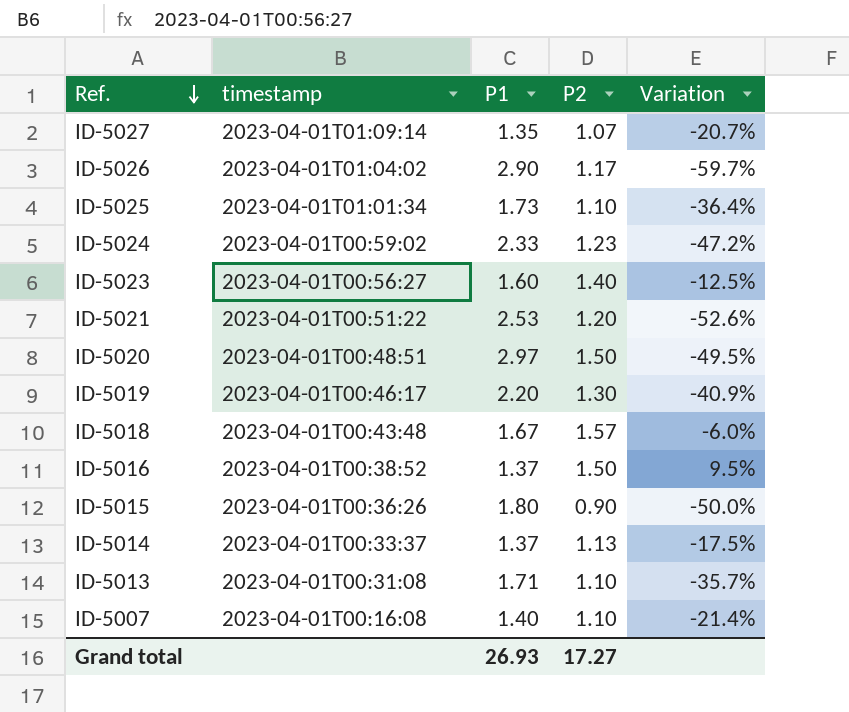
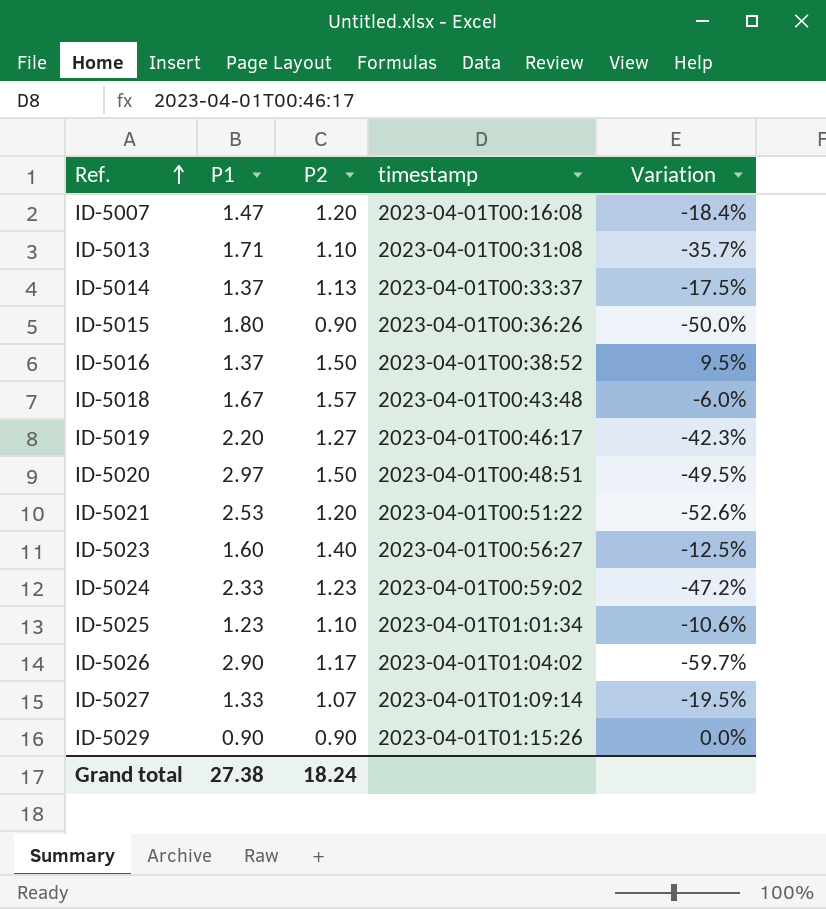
row order: Ref. descending -> Ref. ascending
column timestamp | position: 2 -> 4
ID-5007 | P1: 1.40 -> 1.47
ID-5007 | P2: 1.10 -> 1.20
ID-5007 | Variation: -21.4% -> -18.4%
ID-5019 | P2: 1.30 -> 1.27
ID-5019 | Variation: -40.9% -> -42.3%
ID-5025 | P1: 1.73 -> 1.23
ID-5025 | Variation: -36.4% -> -10.6%
ID-5027 | P1: 1.35 -> 1.33
ID-5027 | Variation: -20.7% -> -19.5%
row ID-5029: none -> 0.90 | 0.90 | 2023-04-01T01:15:26 | 0.0%
Grand total | P1: 26.93 -> 27.38
Grand total | P2: 17.27 -> 18.24

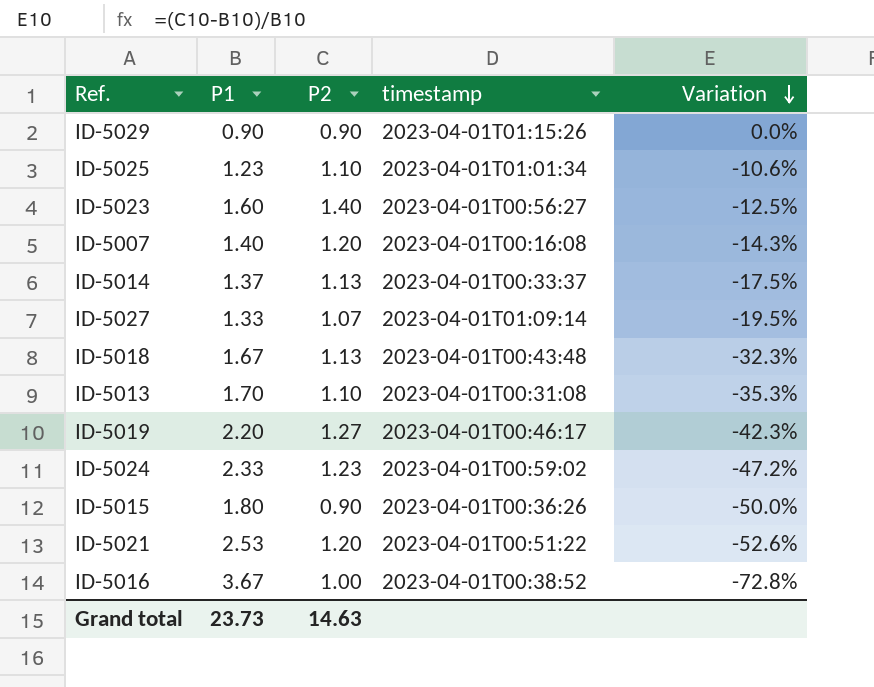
row order: Ref. ascending -> Variation descending
row ID-5020: 2.97 | 1.50 | 2023-04-01T00:48:51 | -49.5% -> none
row ID-5026: 2.90 | 1.17 | 2023-04-01T01:04:02 | -59.7% -> none
ID-5007 | P1: 1.47 -> 1.40
ID-5007 | Variation: -18.4% -> -14.3%
ID-5018 | P2: 1.57 -> 1.13
ID-5018 | Variation: -6.0% -> -32.3%
ID-5013 | P1: 1.71 -> 1.70
ID-5013 | Variation: -35.7% -> -35.3%
ID-5016 | P1: 1.37 -> 3.67
ID-5016 | P2: 1.50 -> 1.00
ID-5016 | Variation: 9.5% -> -72.8%
Grand total | P1: 27.38 -> 23.73
Grand total | P2: 18.24 -> 14.63

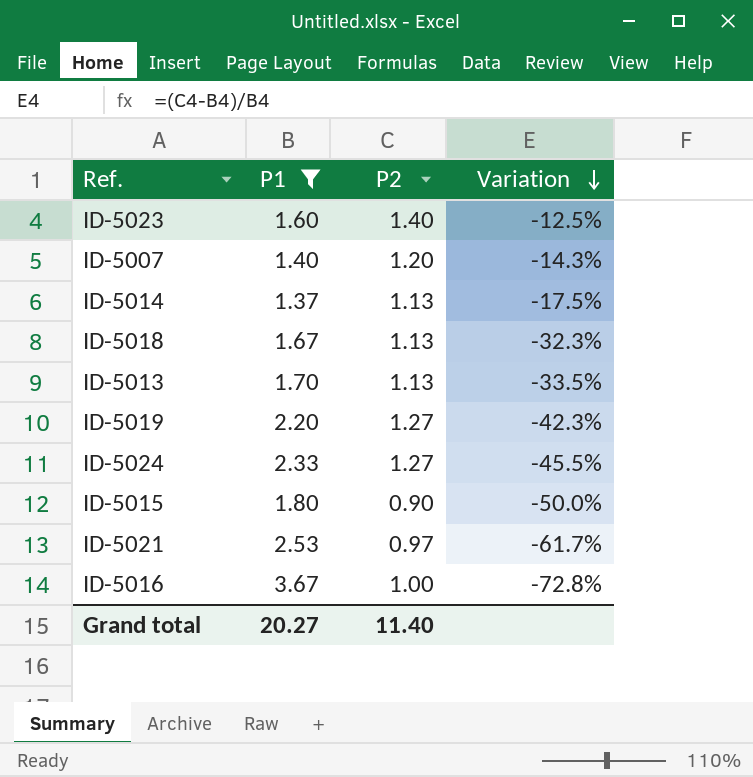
filter: none -> P1 >= 1.37
column timestamp | position: 4 -> none
ID-5013 | P2: 1.10 -> 1.13
ID-5013 | Variation: -35.3% -> -33.5%
ID-5024 | P2: 1.23 -> 1.27
ID-5024 | Variation: -47.2% -> -45.5%
ID-5021 | P2: 1.20 -> 0.97
ID-5021 | Variation: -52.6% -> -61.7%
Grand total | P1: 23.73 -> 20.27
Grand total | P2: 14.63 -> 11.40

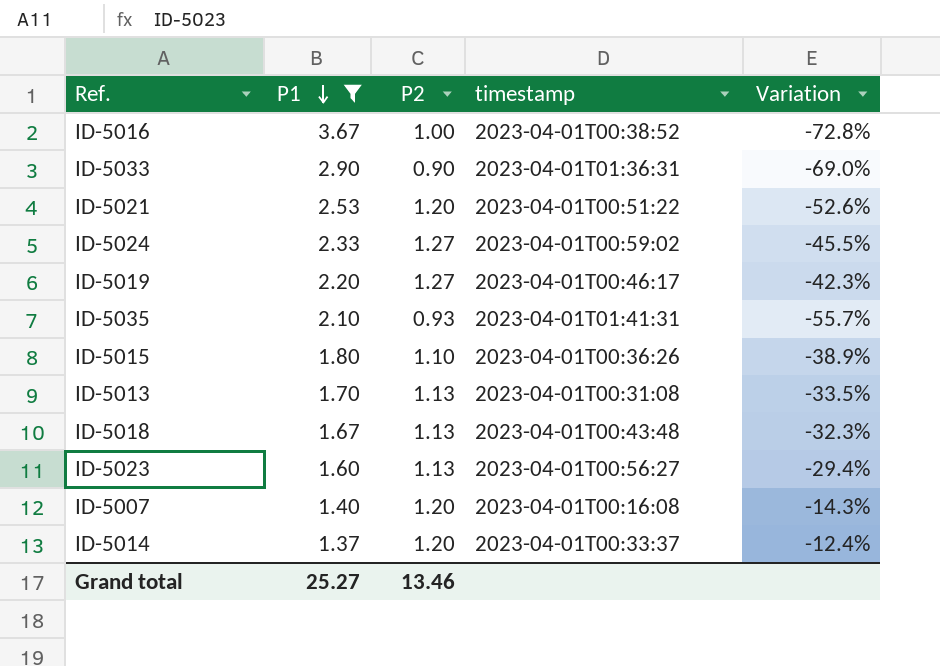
row order: Variation descending -> P1 descending
column timestamp | position: none -> 4
row ID-5033: none -> 2.90 | 0.90 | 2023-04-01T01:36:31 | -69.0%
ID-5021 | P2: 0.97 -> 1.20
ID-5021 | Variation: -61.7% -> -52.6%
row ID-5035: none -> 2.10 | 0.93 | 2023-04-01T01:41:31 | -55.7%
ID-5015 | P2: 0.90 -> 1.10
ID-5015 | Variation: -50.0% -> -38.9%
ID-5023 | P2: 1.40 -> 1.13
ID-5023 | Variation: -12.5% -> -29.4%
ID-5014 | P2: 1.13 -> 1.20
ID-5014 | Variation: -17.5% -> -12.4%
Grand total | P1: 20.27 -> 25.27
Grand total | P2: 11.40 -> 13.46

